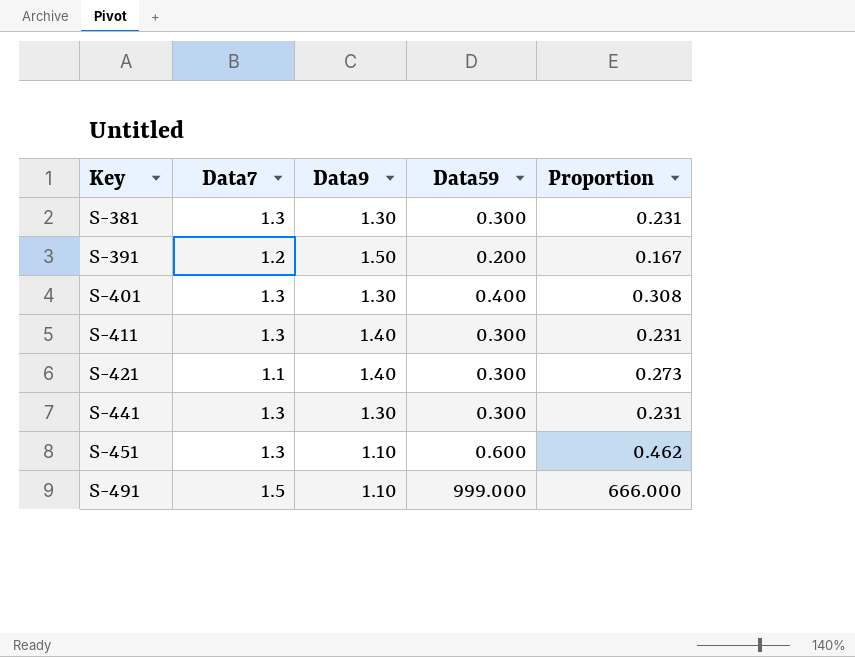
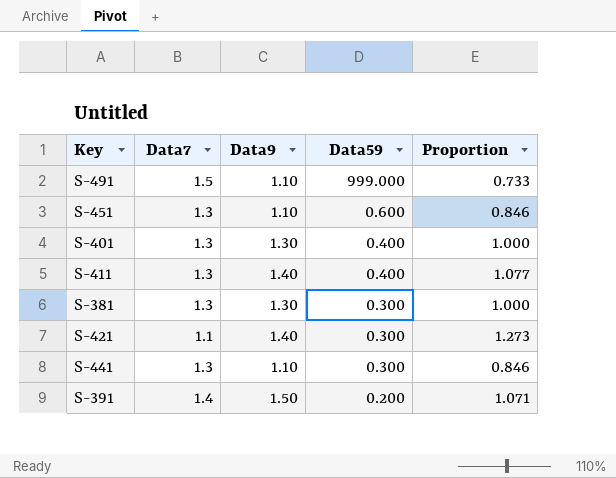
row order: Key ascending -> Data59 descending
column Proportion | formula: [Data59] / [Data7] -> [Data9] / [Data7]
S-411 | Data59: 0.300 -> 0.400
S-441 | Data9: 1.30 -> 1.10
S-391 | Data7: 1.2 -> 1.4

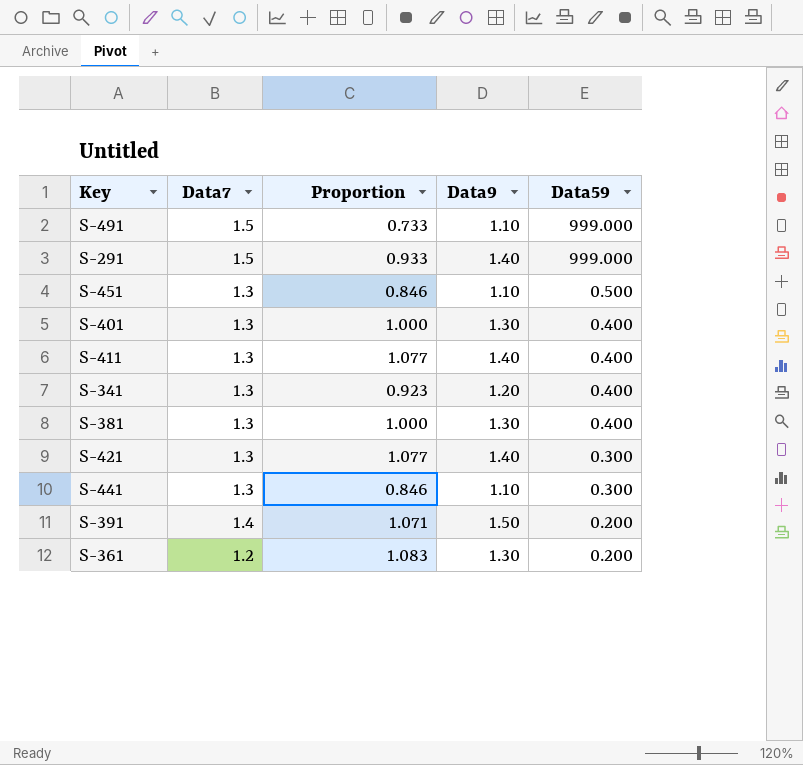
column Proportion | position: 5 -> 3
row S-291: none -> 1.5 | 0.933 | 1.40 | 999.000
S-451 | Data59: 0.600 -> 0.500
row S-341: none -> 1.3 | 0.923 | 1.20 | 0.400
S-381 | Data59: 0.300 -> 0.400
S-421 | Data7: 1.1 -> 1.3
S-421 | Proportion: 1.273 -> 1.077
row S-361: none -> 1.2 | 1.083 | 1.30 | 0.200

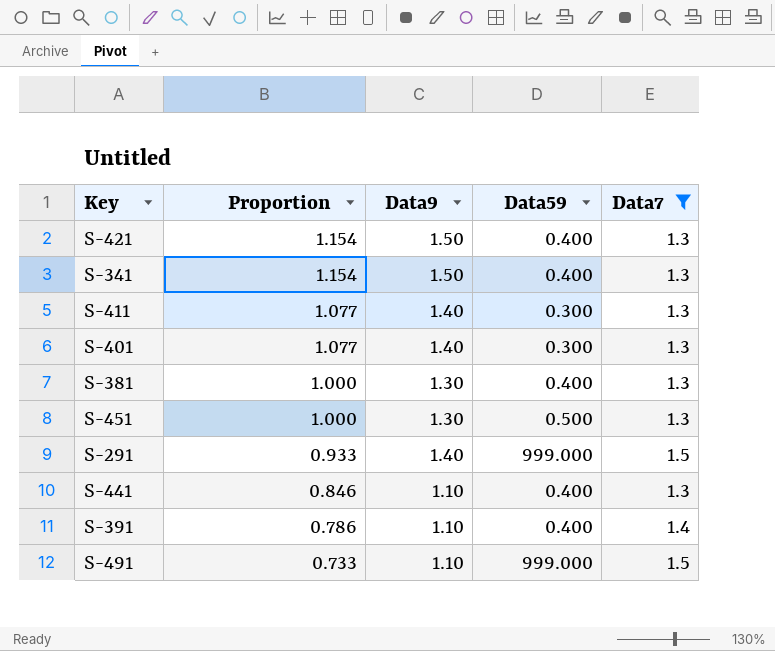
filter: none -> Data7 != 1.2
row order: Data59 descending -> Proportion descending
column Data7 | position: 2 -> 5
S-421 | Proportion: 1.077 -> 1.154
S-421 | Data9: 1.40 -> 1.50
S-421 | Data59: 0.300 -> 0.400
S-341 | Proportion: 0.923 -> 1.154
S-341 | Data9: 1.20 -> 1.50
S-411 | Data59: 0.400 -> 0.300
S-401 | Proportion: 1.000 -> 1.077
S-401 | Data9: 1.30 -> 1.40
S-401 | Data59: 0.400 -> 0.300
S-451 | Proportion: 0.846 -> 1.000
S-451 | Data9: 1.10 -> 1.30
S-441 | Data59: 0.300 -> 0.400
S-391 | Proportion: 1.071 -> 0.786
S-391 | Data9: 1.50 -> 1.10
S-391 | Data59: 0.200 -> 0.400

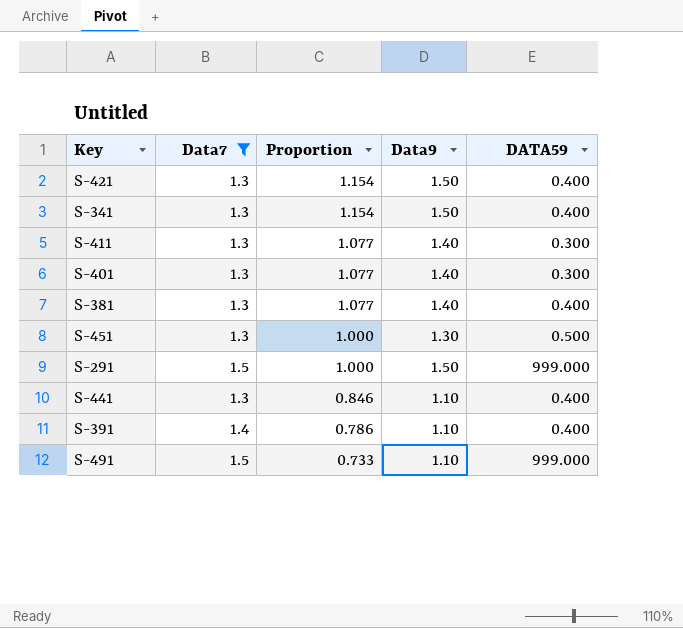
column Data7 | position: 5 -> 2
column name: Data59 -> DATA59
S-381 | Proportion: 1.000 -> 1.077
S-381 | Data9: 1.30 -> 1.40
S-291 | Proportion: 0.933 -> 1.000
S-291 | Data9: 1.40 -> 1.50

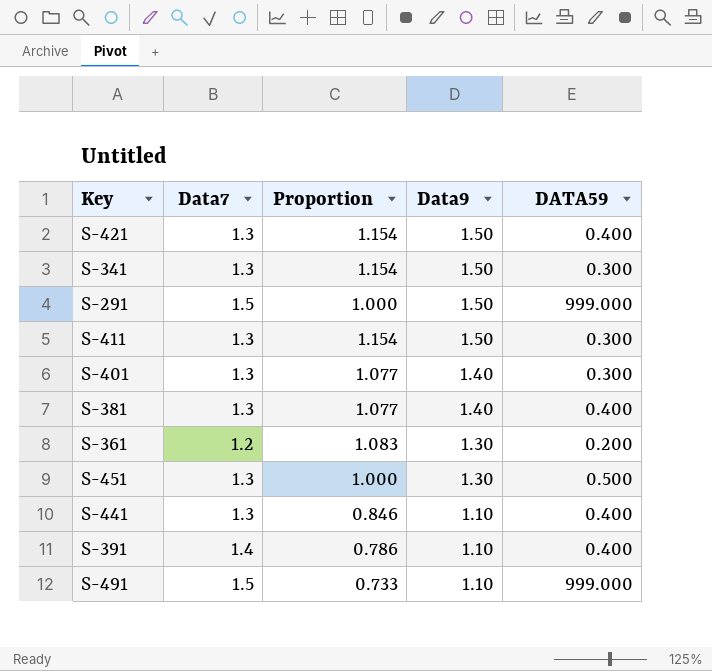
filter: Data7 != 1.2 -> none
row order: Proportion descending -> Data9 descending
S-341 | DATA59: 0.400 -> 0.300
S-411 | Proportion: 1.077 -> 1.154
S-411 | Data9: 1.40 -> 1.50

